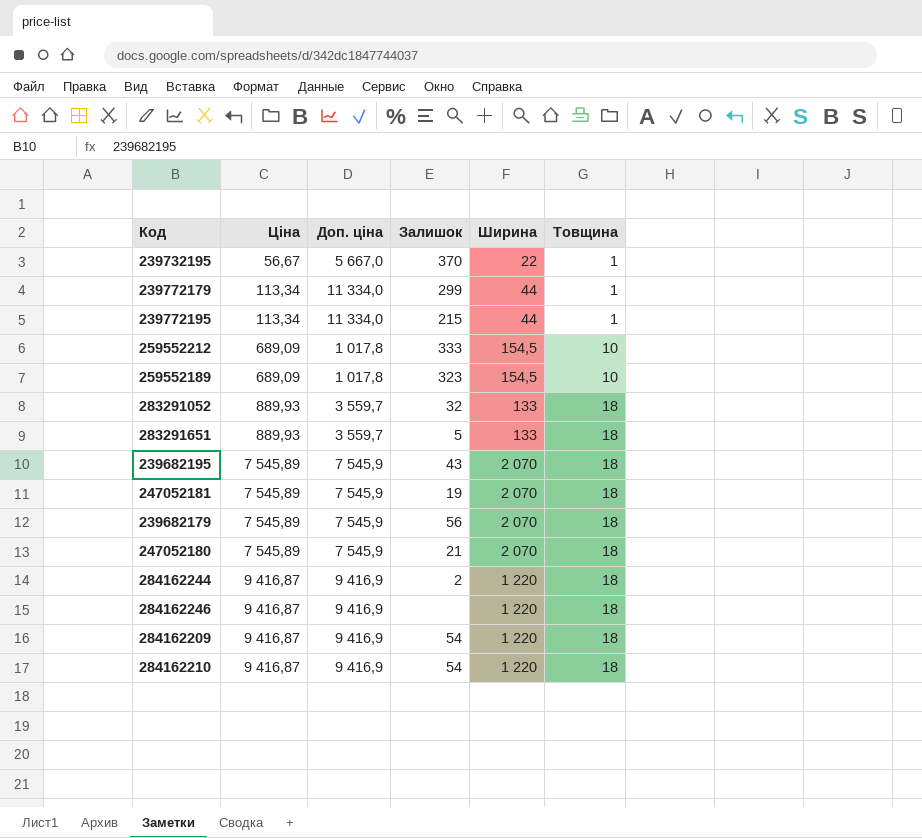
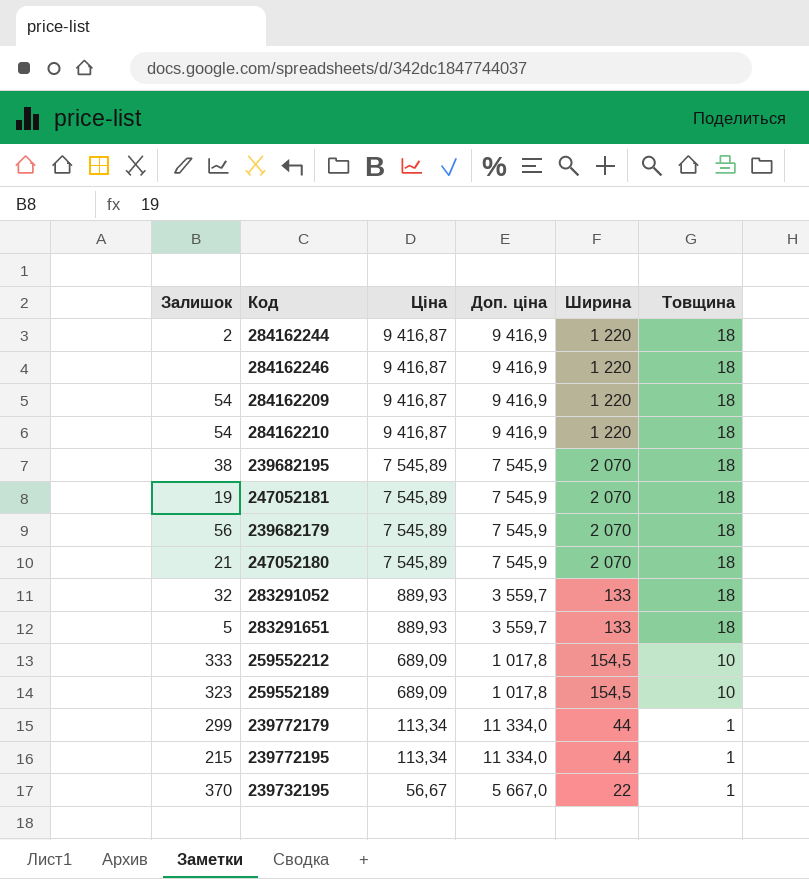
row order: Ціна ascending -> Ціна descending
column Залишок | position: 4 -> 1
239682195 | Залишок: 43 -> 38

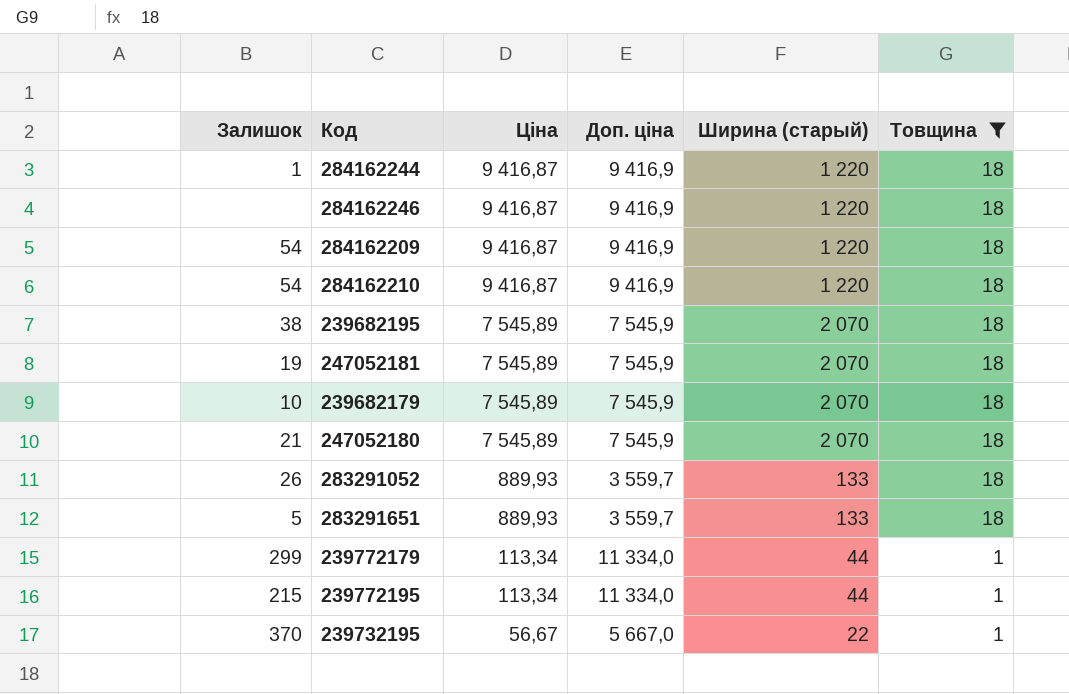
filter: none -> Товщина != 10
column name: Ширина -> Ширина (старый)
284162244 | Залишок: 2 -> 1
239682179 | Залишок: 56 -> 10
283291052 | Залишок: 32 -> 26

